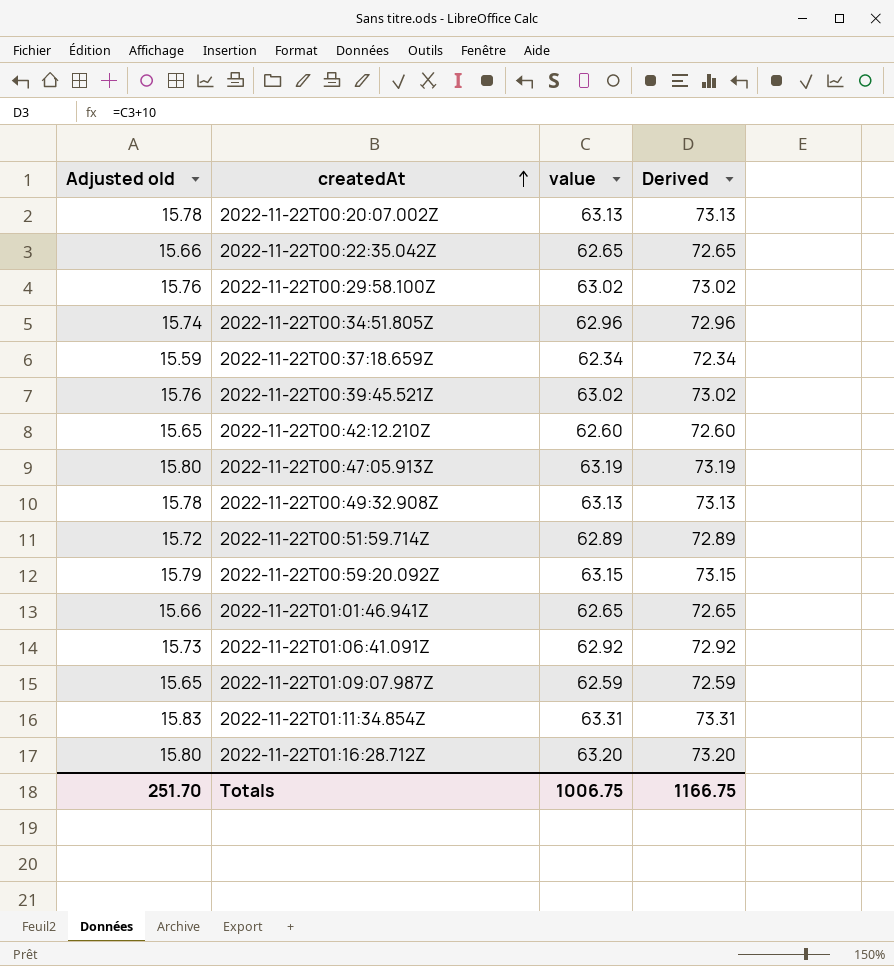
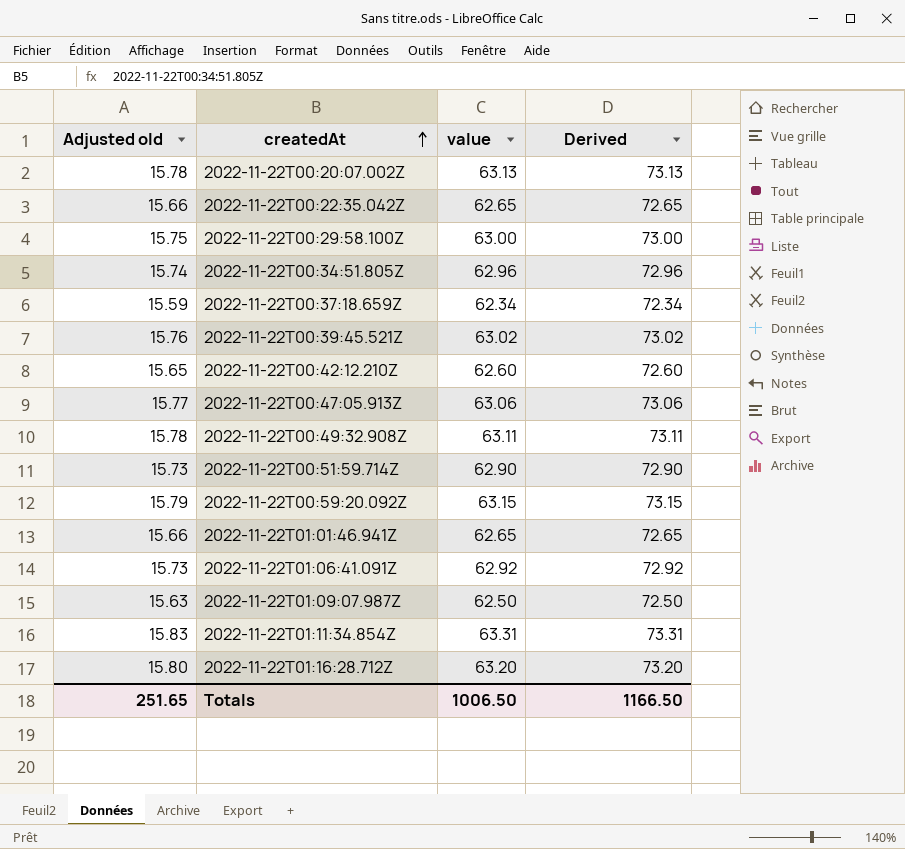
2022-11-22T00:29:58.100Z | Adjusted old: 15.76 -> 15.75
2022-11-22T00:29:58.100Z | value: 63.02 -> 63.00
2022-11-22T00:29:58.100Z | Derived: 73.02 -> 73.00
2022-11-22T00:47:05.913Z | Adjusted old: 15.80 -> 15.77
2022-11-22T00:47:05.913Z | value: 63.19 -> 63.06
2022-11-22T00:47:05.913Z | Derived: 73.19 -> 73.06
2022-11-22T00:49:32.908Z | value: 63.13 -> 63.11
2022-11-22T00:49:32.908Z | Derived: 73.13 -> 73.11
2022-11-22T00:51:59.714Z | Adjusted old: 15.72 -> 15.73
2022-11-22T00:51:59.714Z | value: 62.89 -> 62.90
2022-11-22T00:51:59.714Z | Derived: 72.89 -> 72.90
2022-11-22T01:09:07.987Z | Adjusted old: 15.65 -> 15.63
2022-11-22T01:09:07.987Z | value: 62.59 -> 62.50
2022-11-22T01:09:07.987Z | Derived: 72.59 -> 72.50
Totals | Adjusted old: 251.70 -> 251.65
Totals | value: 1006.75 -> 1006.50
Totals | Derived: 1166.75 -> 1166.50

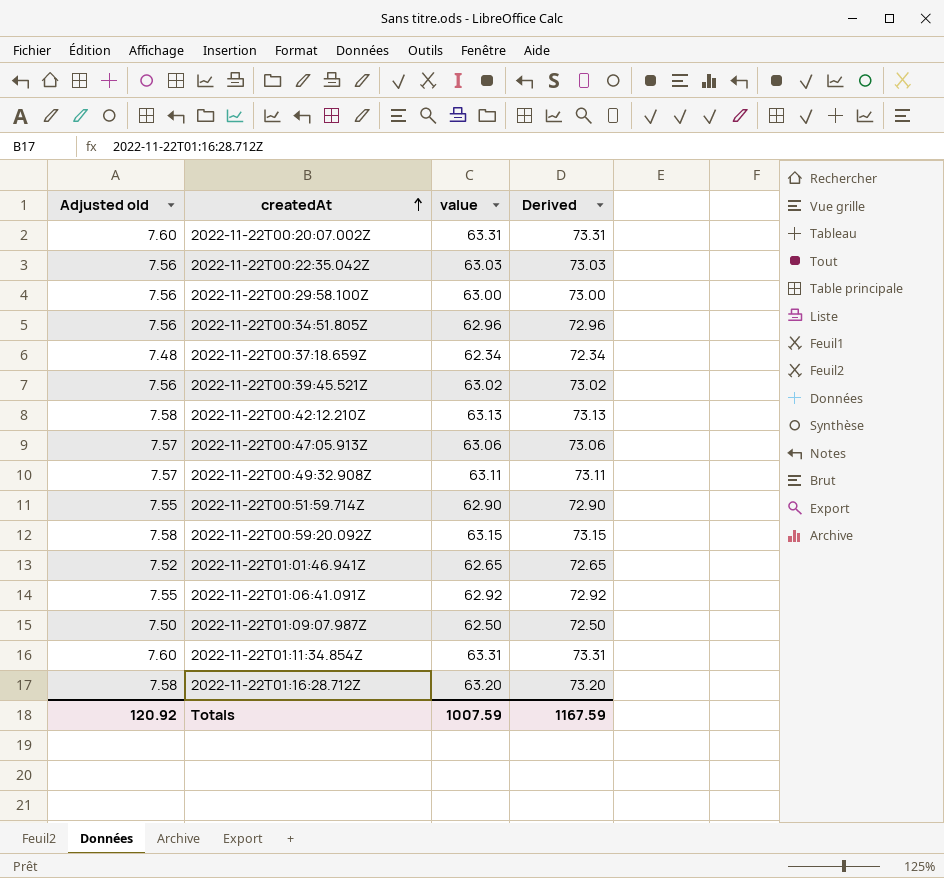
column Adjusted old | formula: [value] * 0.25 -> [value] * 0.12
2022-11-22T00:20:07.002Z | value: 63.13 -> 63.31
2022-11-22T00:20:07.002Z | Derived: 73.13 -> 73.31
2022-11-22T00:22:35.042Z | value: 62.65 -> 63.03
2022-11-22T00:22:35.042Z | Derived: 72.65 -> 73.03
2022-11-22T00:42:12.210Z | value: 62.60 -> 63.13
2022-11-22T00:42:12.210Z | Derived: 72.60 -> 73.13
Totals | Adjusted old: 251.65 -> 120.92
Totals | value: 1006.50 -> 1007.59
Totals | Derived: 1166.50 -> 1167.59

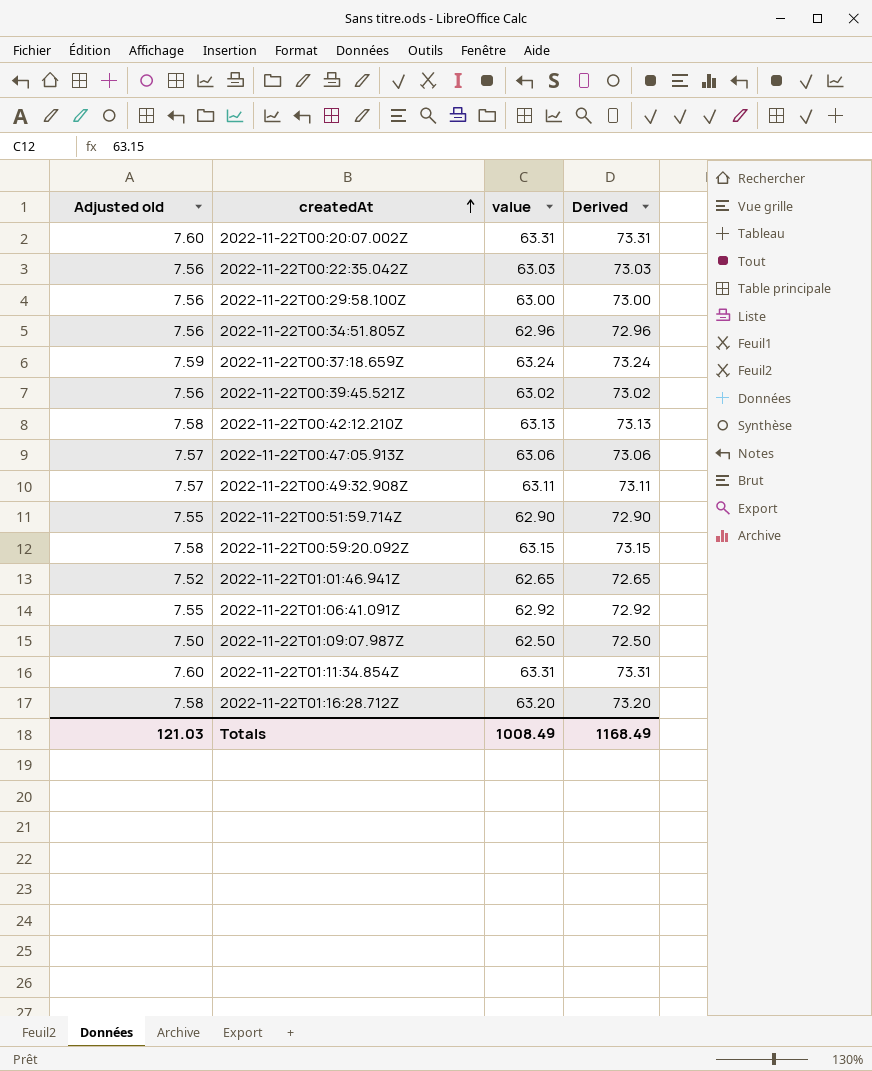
2022-11-22T00:37:18.659Z | Adjusted old: 7.48 -> 7.59
2022-11-22T00:37:18.659Z | value: 62.34 -> 63.24
2022-11-22T00:37:18.659Z | Derived: 72.34 -> 73.24
Totals | Adjusted old: 120.92 -> 121.03
Totals | value: 1007.59 -> 1008.49
Totals | Derived: 1167.59 -> 1168.49

